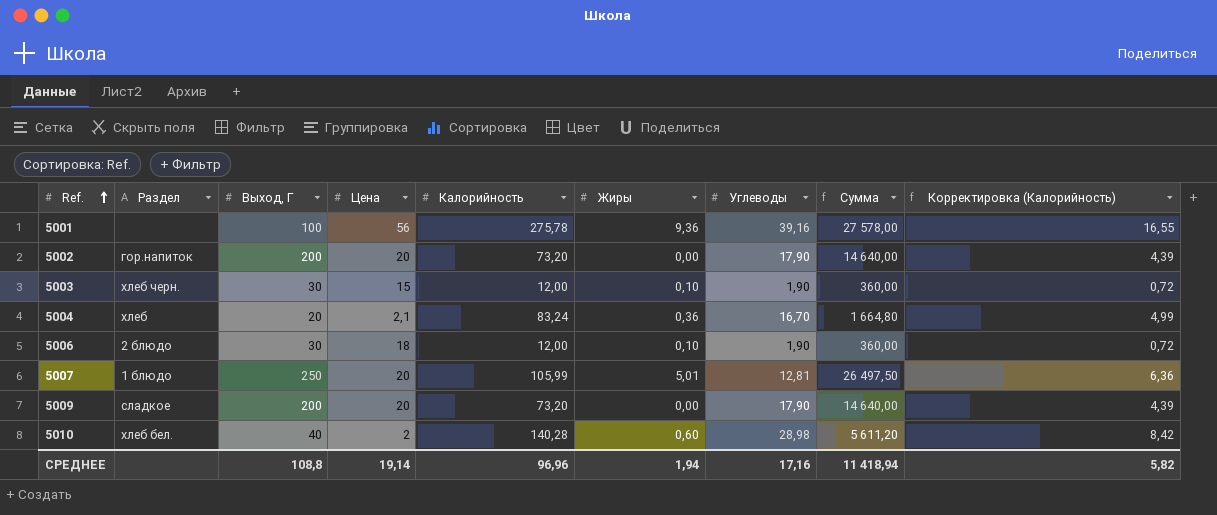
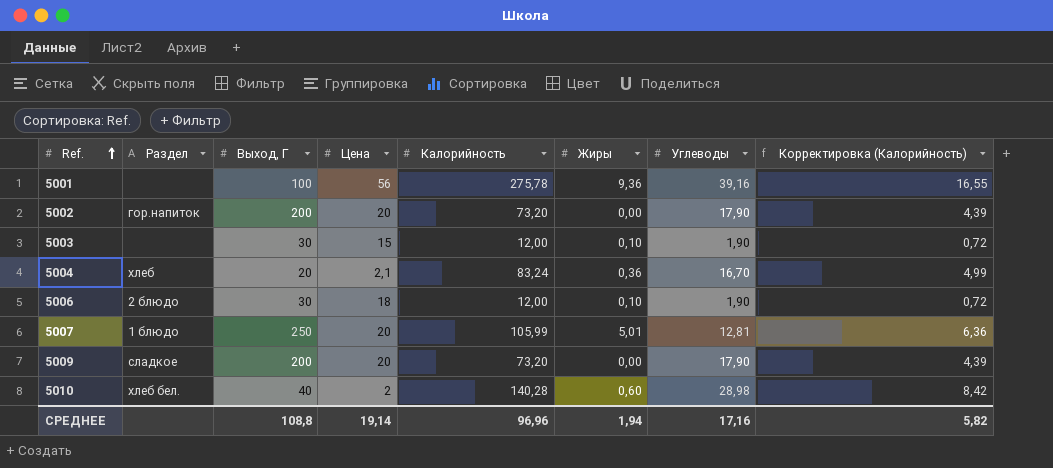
column Сумма | formula: [Выход, Г] * [Калорийность] -> none
5003 | Раздел: хлеб черн. -> none

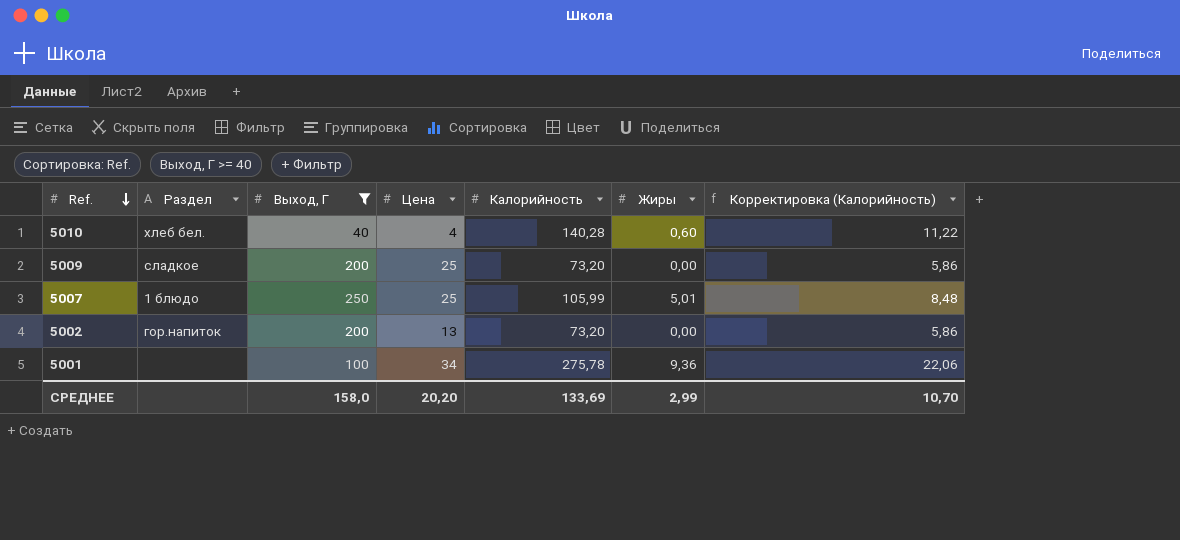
filter: none -> Выход, Г >= 40
row order: Ref. ascending -> Ref. descending
column Углеводы | position: 7 -> none
column Корректировка (Калорийность) | formula: [Калорийность] * 0,06 -> [Калорийность] * 0,08
5010 | Цена: 2 -> 4
5009 | Цена: 20 -> 25
5007 | Цена: 20 -> 25
5002 | Цена: 20 -> 13
5001 | Цена: 56 -> 34
СРЕДНЕЕ | Выход, Г: 108,8 -> 158,0
СРЕДНЕЕ | Цена: 19,14 -> 20,20
СРЕДНЕЕ | Калорийность: 96,96 -> 133,69
СРЕДНЕЕ | Жиры: 1,94 -> 2,99
СРЕДНЕЕ | Корректировка (Калорийность): 5,82 -> 10,70

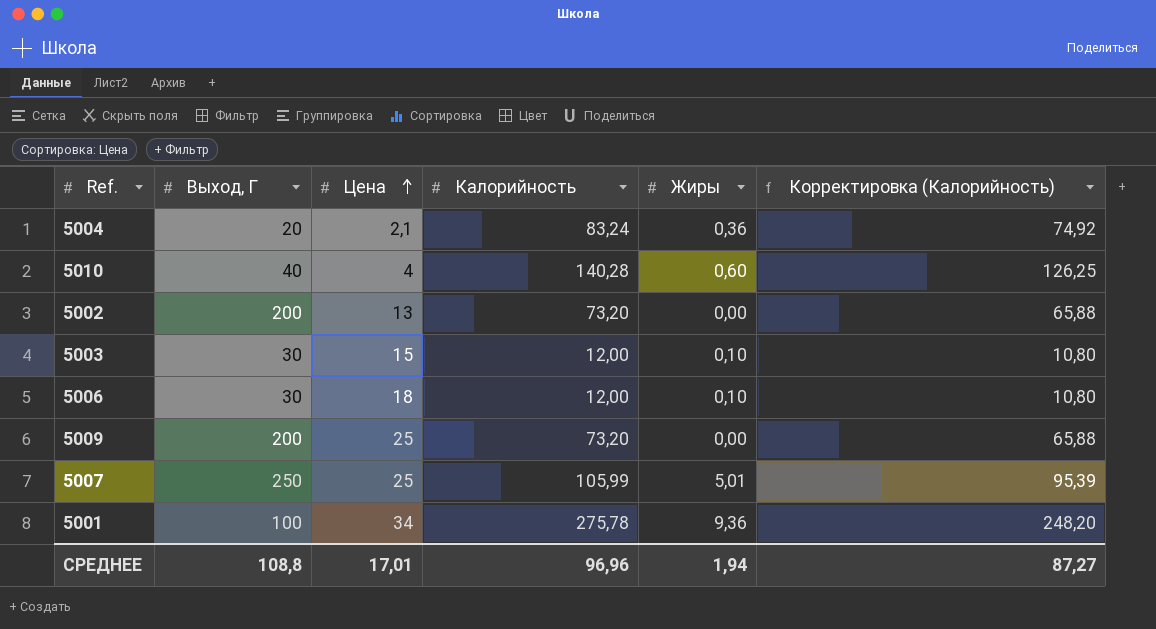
filter: Выход, Г >= 40 -> none
row order: Ref. descending -> Цена ascending
column Раздел | position: 2 -> none
column Корректировка (Калорийность) | formula: [Калорийность] * 0,08 -> [Калорийность] * 0,9
СРЕДНЕЕ | Выход, Г: 158,0 -> 108,8
СРЕДНЕЕ | Цена: 20,20 -> 17,01
СРЕДНЕЕ | Калорийность: 133,69 -> 96,96
СРЕДНЕЕ | Жиры: 2,99 -> 1,94
СРЕДНЕЕ | Корректировка (Калорийность): 10,70 -> 87,27

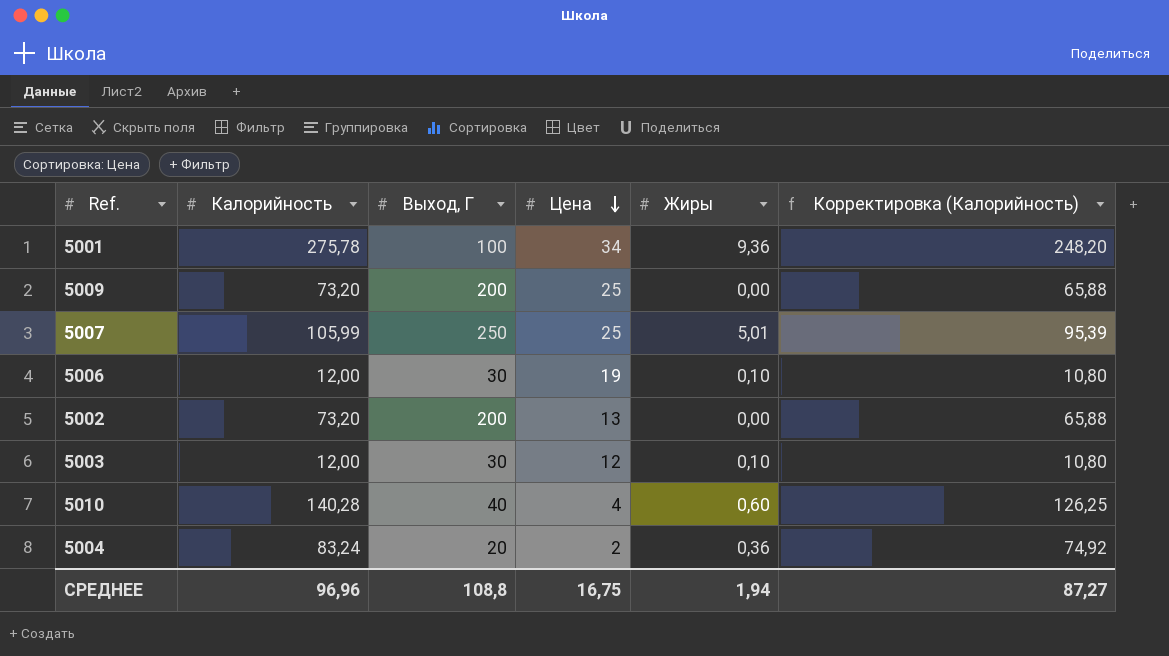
row order: Цена ascending -> Цена descending
column Калорийность | position: 4 -> 2
5006 | Цена: 18 -> 19
5003 | Цена: 15 -> 12
5004 | Цена: 2,1 -> 2
СРЕДНЕЕ | Цена: 17,01 -> 16,75

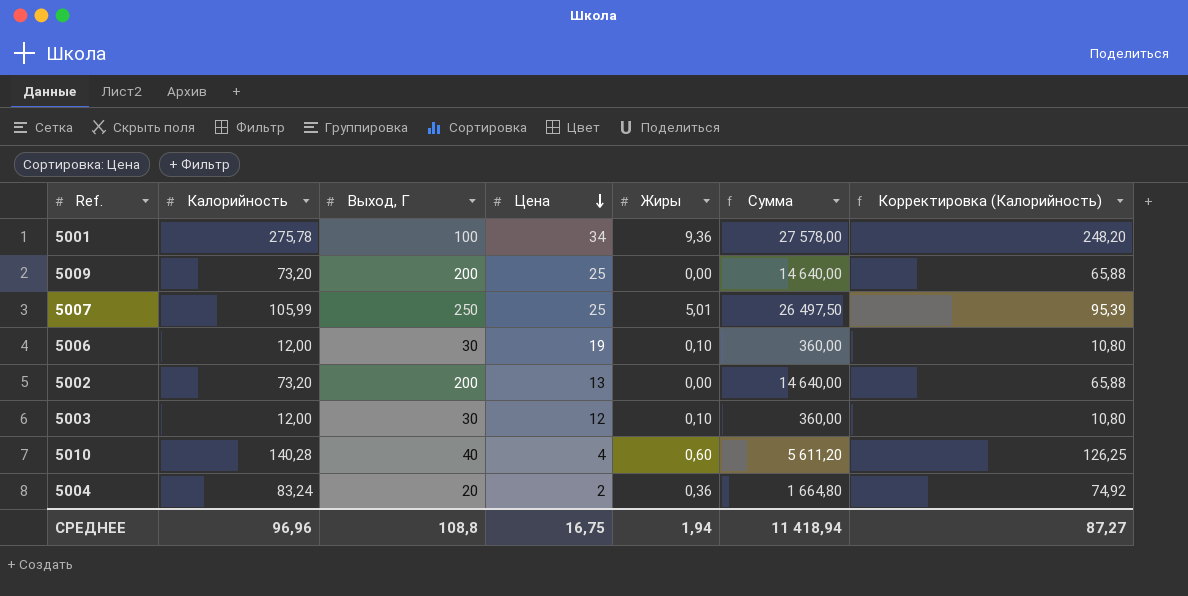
column Сумма | formula: none -> [Калорийность] * [Выход, Г]

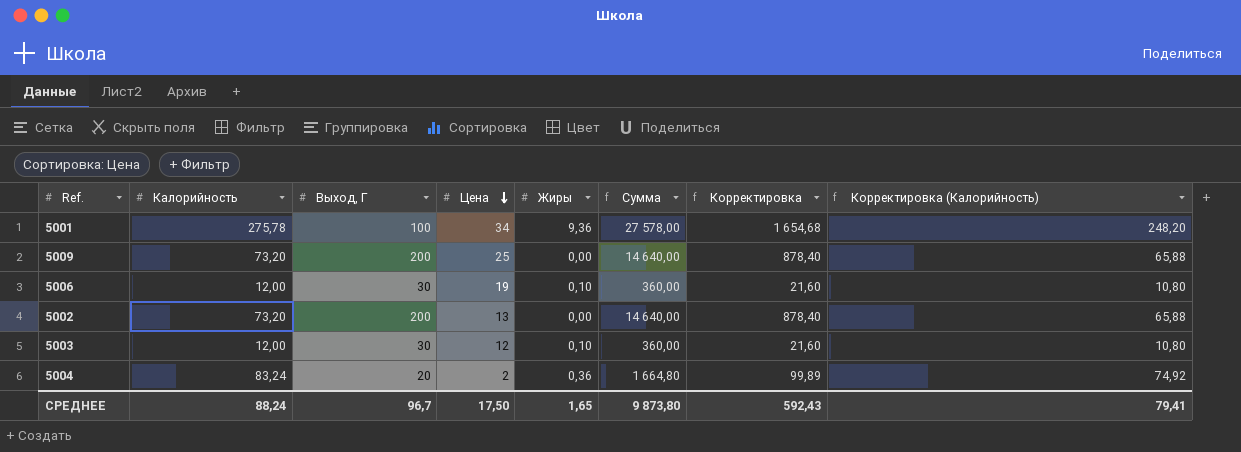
column Корректировка | formula: none -> [Сумма] * 0,06
row 5007: 105,99 | 250 | 25 | 5,01 | 26 497,50 | 95,39 -> none
row 5010: 140,28 | 40 | 4 | 0,60 | 5 611,20 | 126,25 -> none
СРЕДНЕЕ | Калорийность: 96,96 -> 88,24
СРЕДНЕЕ | Выход, Г: 108,8 -> 96,7
СРЕДНЕЕ | Цена: 16,75 -> 17,50
СРЕДНЕЕ | Жиры: 1,94 -> 1,65
СРЕДНЕЕ | Сумма: 11 418,94 -> 9 873,80
СРЕДНЕЕ | Корректировка (Калорийность): 87,27 -> 79,41

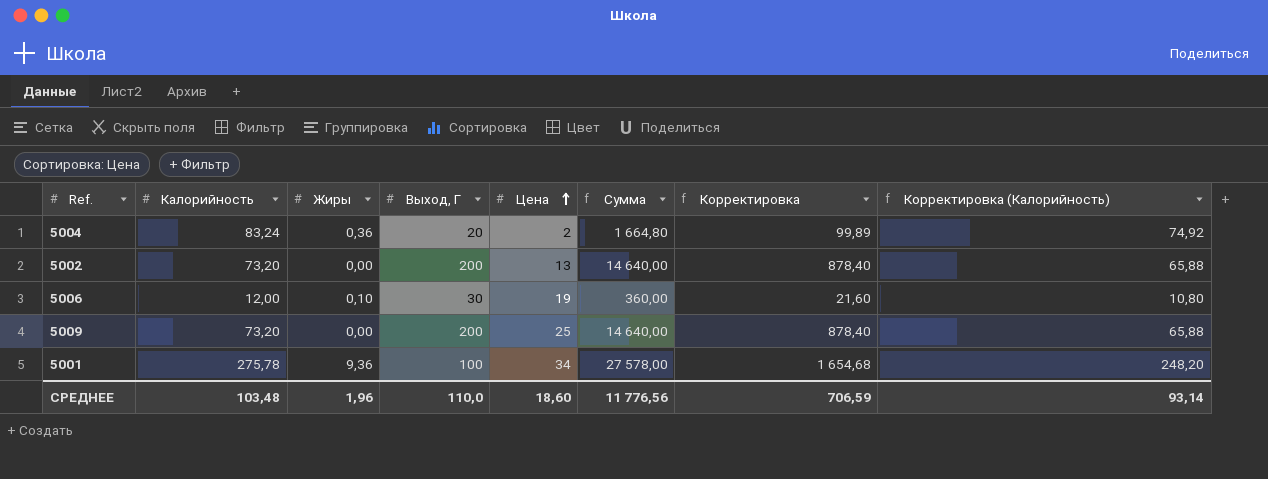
row order: Цена descending -> Цена ascending
column Жиры | position: 5 -> 3
row 5003: 12,00 | 30 | 12 | 0,10 | 360,00 | 21,60 | 10,80 -> none
СРЕДНЕЕ | Калорийность: 88,24 -> 103,48
СРЕДНЕЕ | Жиры: 1,65 -> 1,96
СРЕДНЕЕ | Выход, Г: 96,7 -> 110,0
СРЕДНЕЕ | Цена: 17,50 -> 18,60
СРЕДНЕЕ | Сумма: 9 873,80 -> 11 776,56
СРЕДНЕЕ | Корректировка: 592,43 -> 706,59
СРЕДНЕЕ | Корректировка (Калорийность): 79,41 -> 93,14

